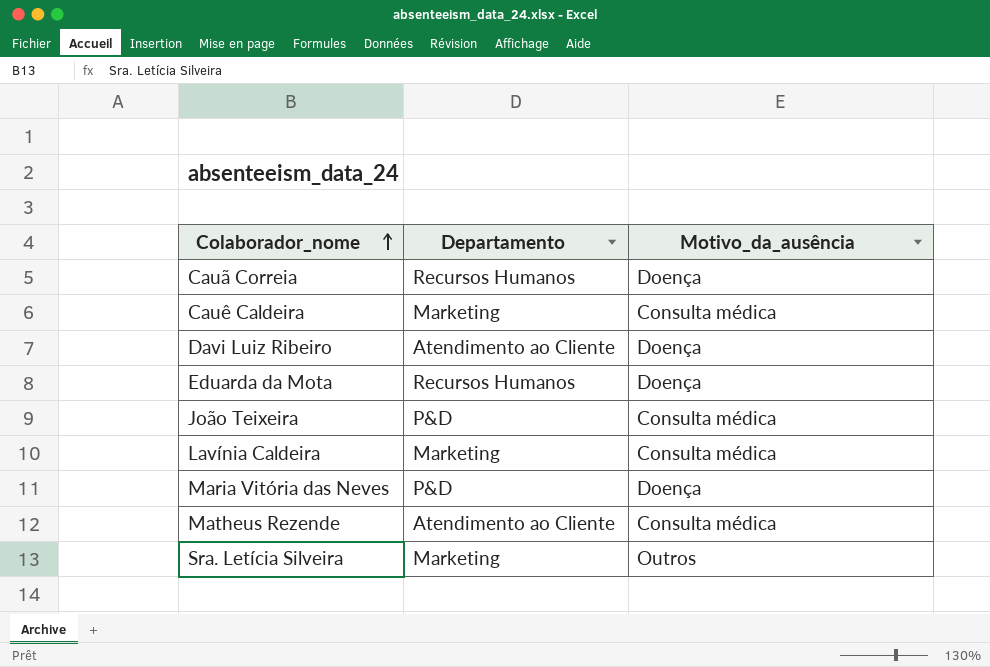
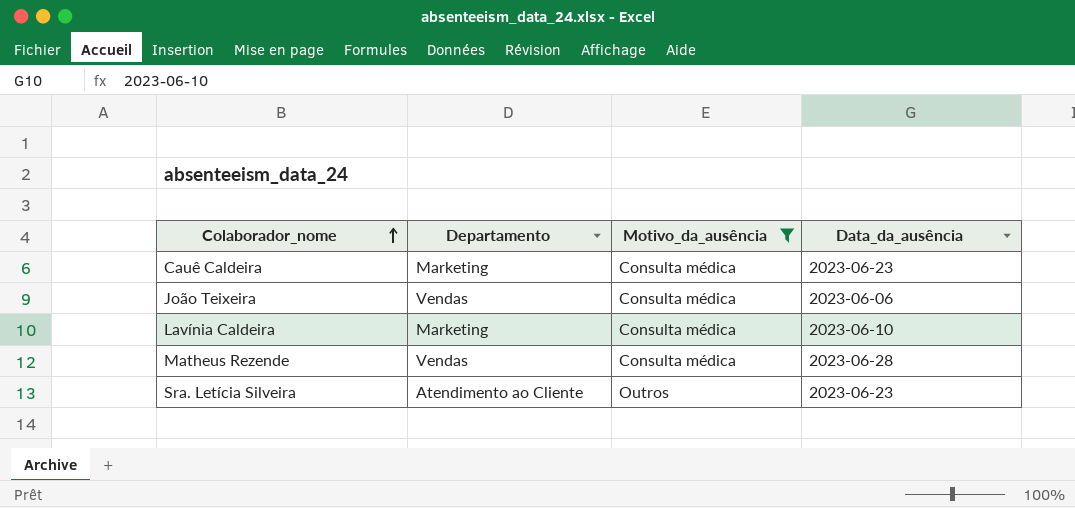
filter: none -> Motivo_da_ausência != Doença
column Data_da_ausência | position: none -> 4
João Teixeira | Departamento: P&D -> Vendas
Matheus Rezende | Departamento: Atendimento ao Cliente -> Vendas
Sra. Letícia Silveira | Departamento: Marketing -> Atendimento ao Cliente

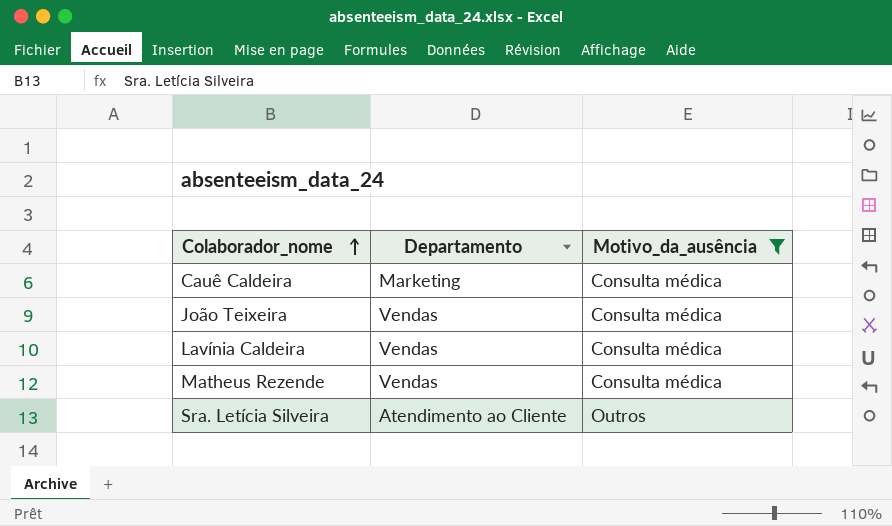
column Data_da_ausência | position: 4 -> none
Lavínia Caldeira | Departamento: Marketing -> Vendas

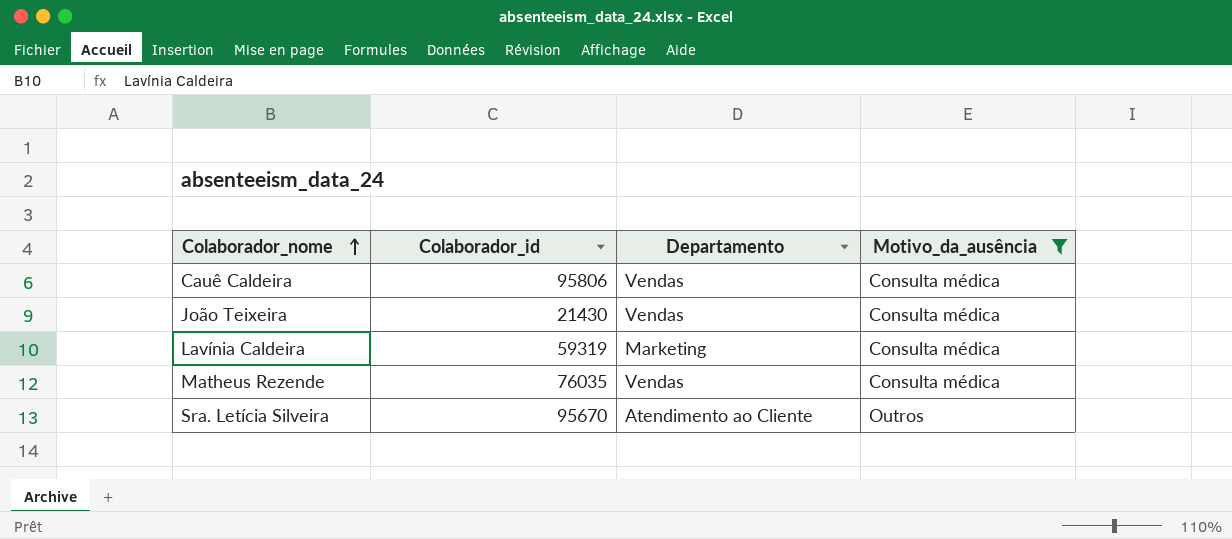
column Colaborador_id | position: none -> 2
Cauê Caldeira | Departamento: Marketing -> Vendas
Lavínia Caldeira | Departamento: Vendas -> Marketing

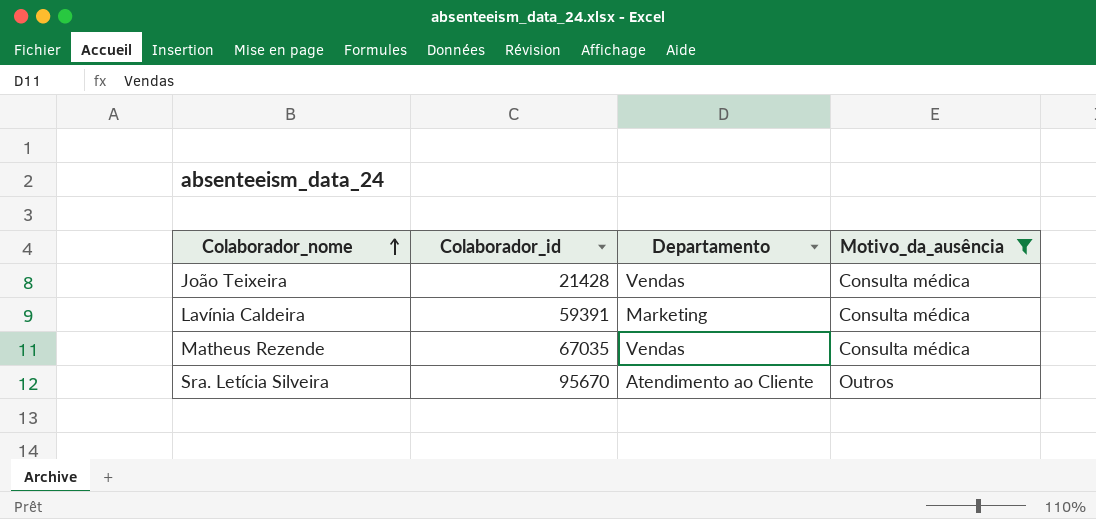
row Cauê Caldeira: 95806 | Vendas | Consulta médica -> none
João Teixeira | Colaborador_id: 21430 -> 21428
Lavínia Caldeira | Colaborador_id: 59319 -> 59391
Matheus Rezende | Colaborador_id: 76035 -> 67035

